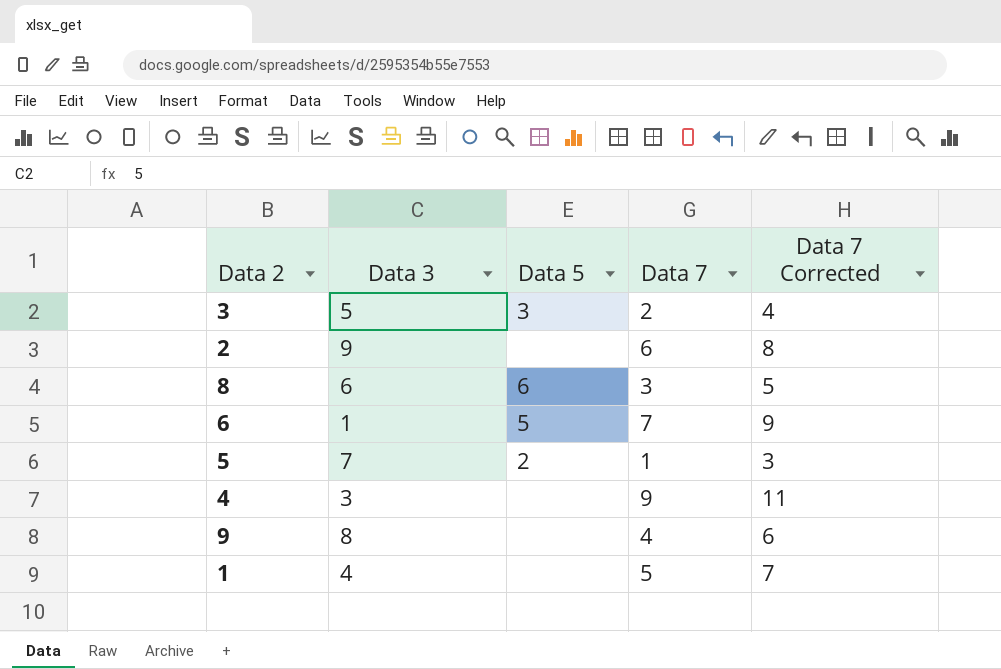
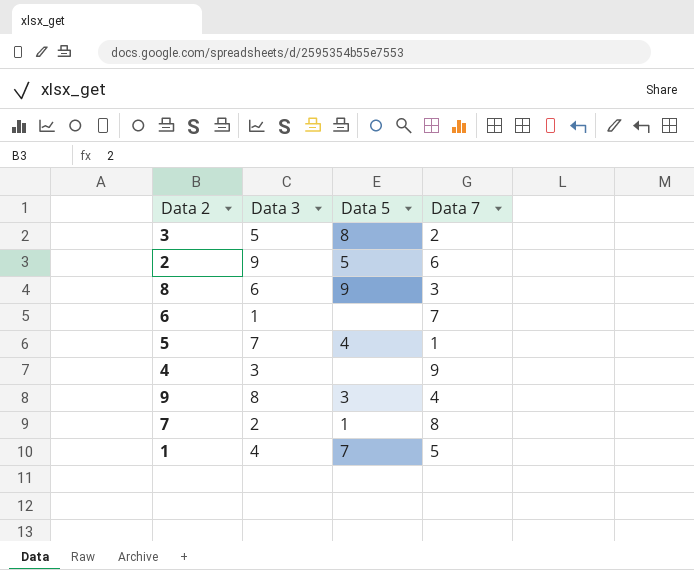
column Data 7 Corrected | formula: [Data 7] + 2 -> none
3 | Data 5: 3 -> 8
2 | Data 5: none -> 5
8 | Data 5: 6 -> 9
6 | Data 5: 5 -> none
5 | Data 5: 2 -> 4
9 | Data 5: none -> 3
row 7: none -> 2 | 1 | 8
1 | Data 5: none -> 7

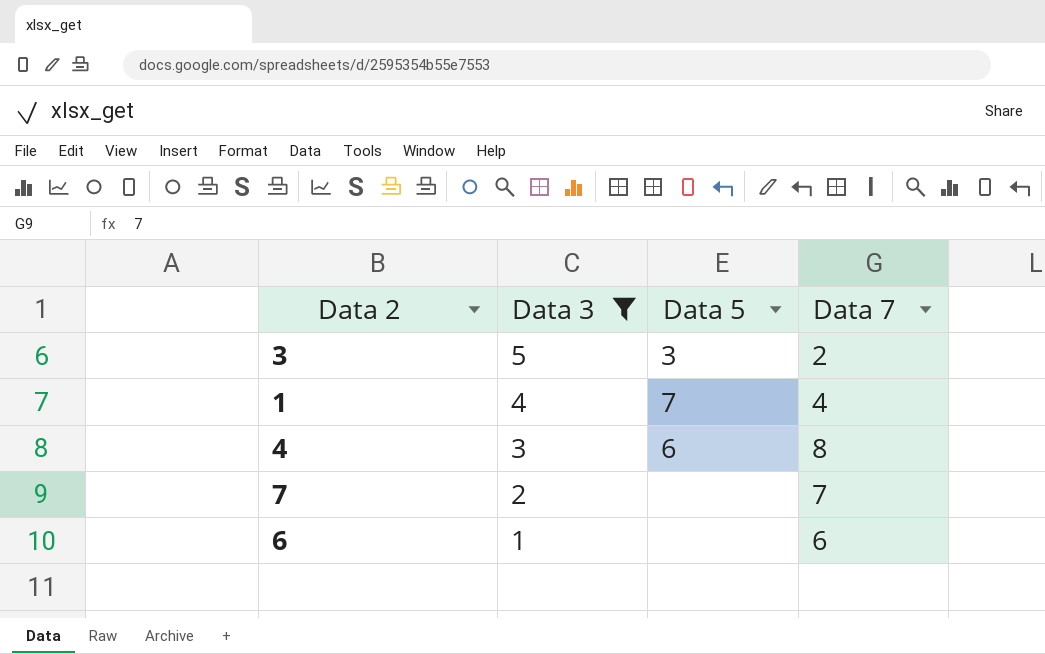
filter: none -> Data 3 <= 5
row order: none -> Data 3 descending
3 | Data 5: 8 -> 3
1 | Data 7: 5 -> 4
4 | Data 5: none -> 6
4 | Data 7: 9 -> 8
7 | Data 5: 1 -> none
7 | Data 7: 8 -> 7
6 | Data 7: 7 -> 6

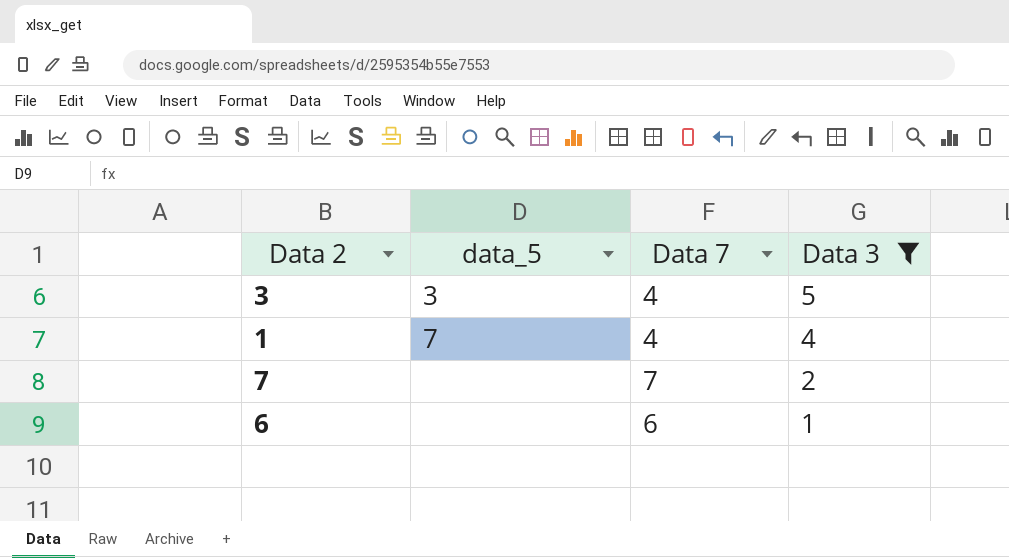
column name: Data 5 -> data_5
column Data 3 | position: 2 -> 4
row 4: 3 | 6 | 8 -> none
3 | Data 7: 2 -> 4

